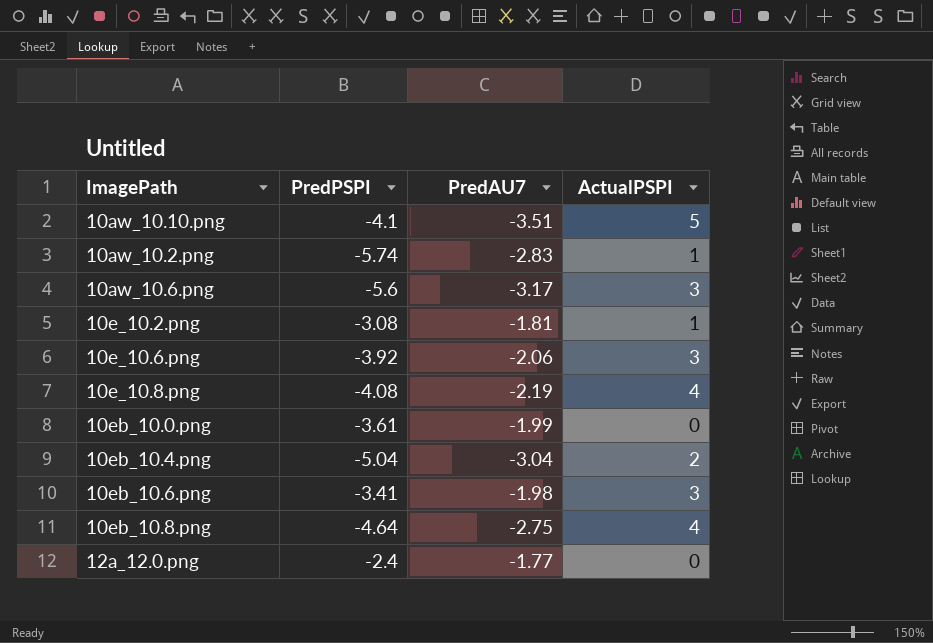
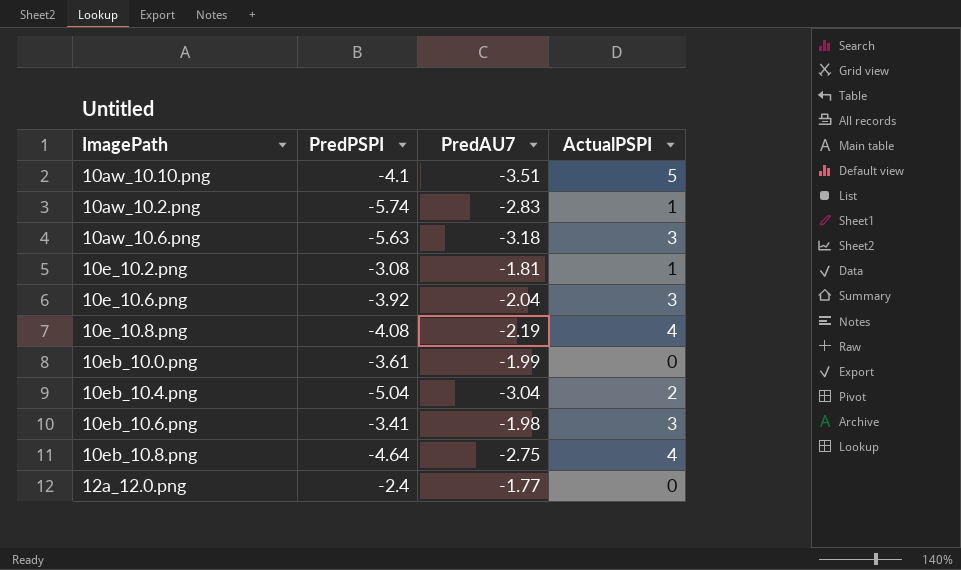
10aw_10.6.png | PredPSPI: -5.6 -> -5.63
10aw_10.6.png | PredAU7: -3.17 -> -3.18
10e_10.6.png | PredAU7: -2.06 -> -2.04

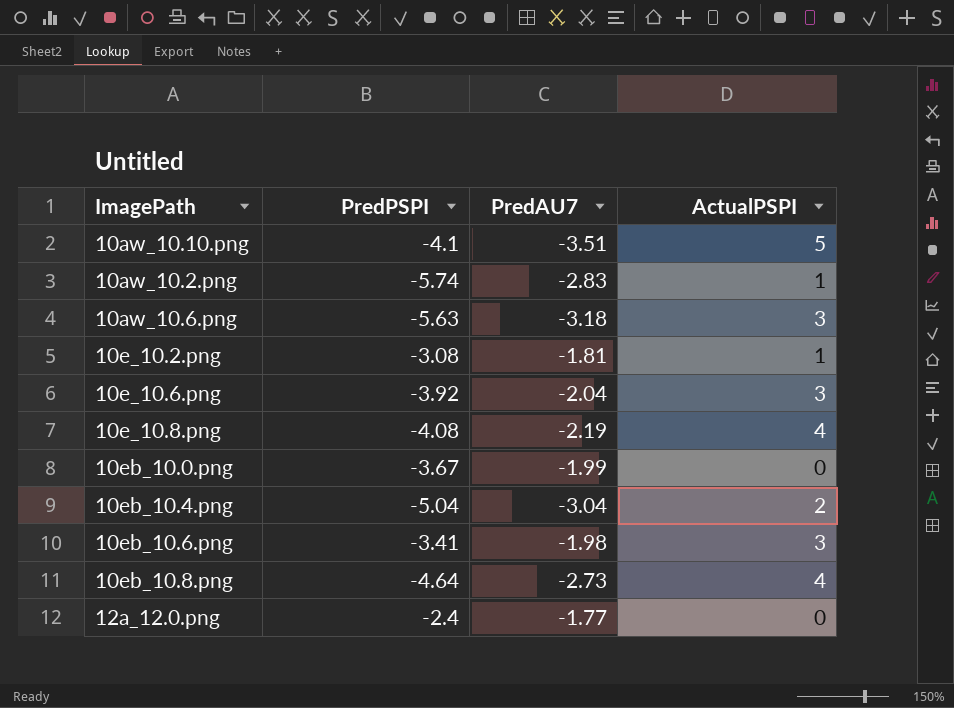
10eb_10.0.png | PredPSPI: -3.61 -> -3.67
10eb_10.8.png | PredAU7: -2.75 -> -2.73

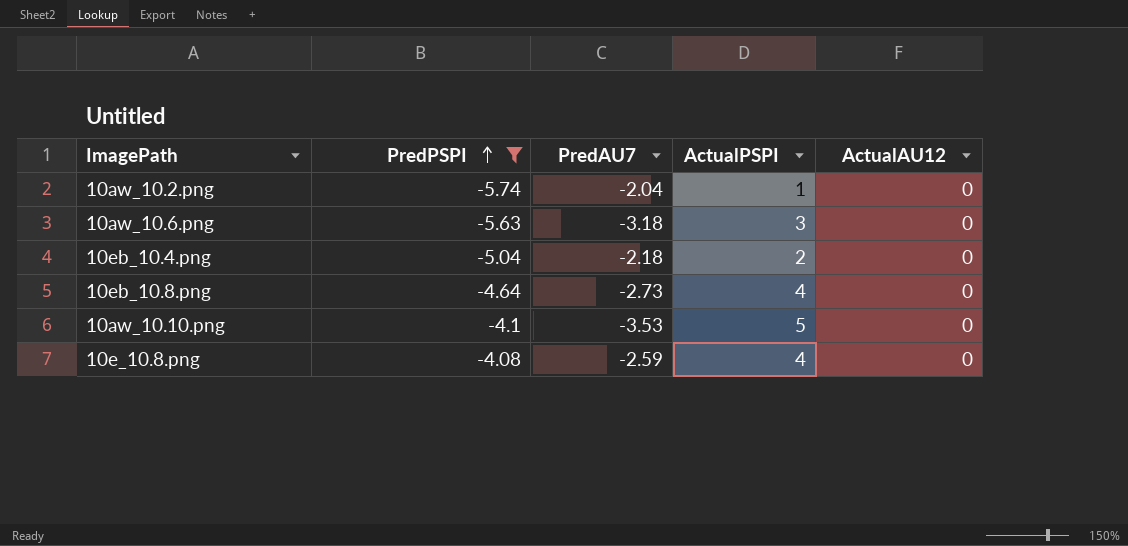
filter: none -> PredPSPI <= -4.08
row order: none -> PredPSPI ascending
column ActualAU12 | position: none -> 5
10aw_10.2.png | PredAU7: -2.83 -> -2.04
10eb_10.4.png | PredAU7: -3.04 -> -2.18
10aw_10.10.png | PredAU7: -3.51 -> -3.53
10e_10.8.png | PredAU7: -2.19 -> -2.59

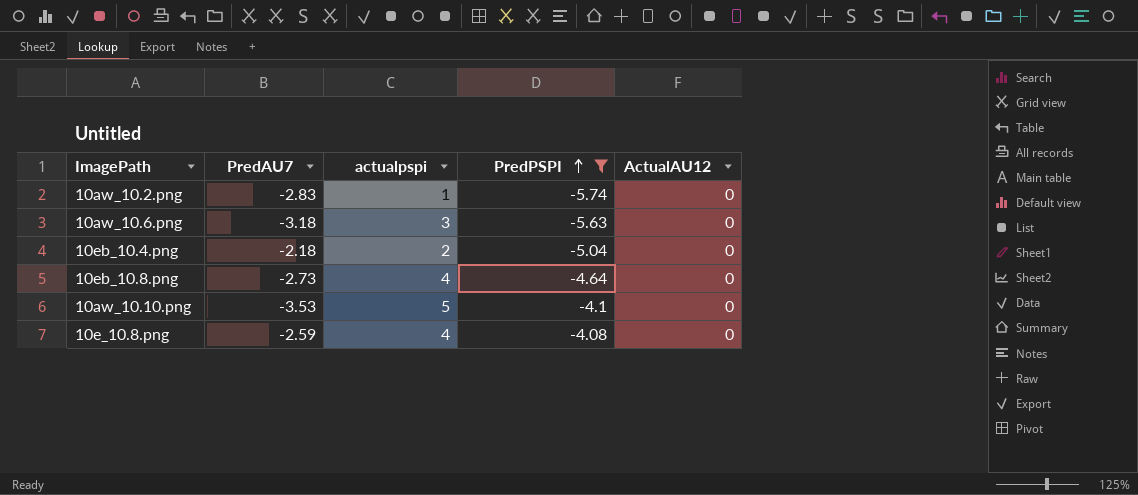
column name: ActualPSPI -> actualpspi
column PredPSPI | position: 2 -> 4
10aw_10.2.png | PredAU7: -2.04 -> -2.83

